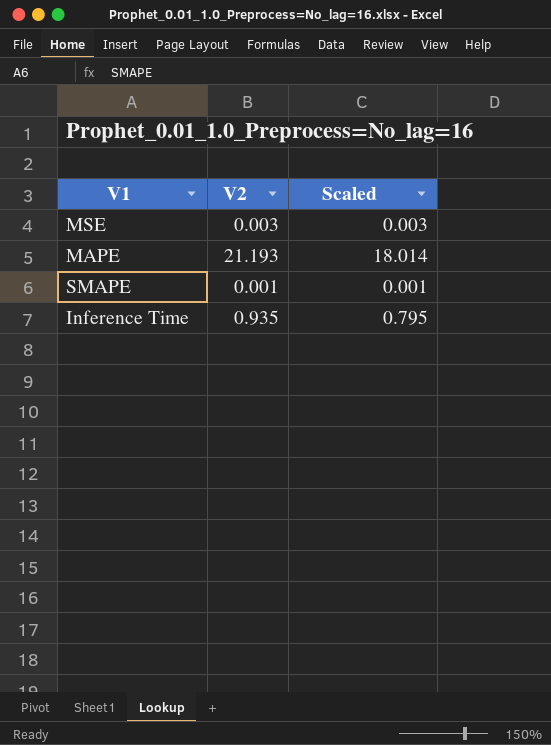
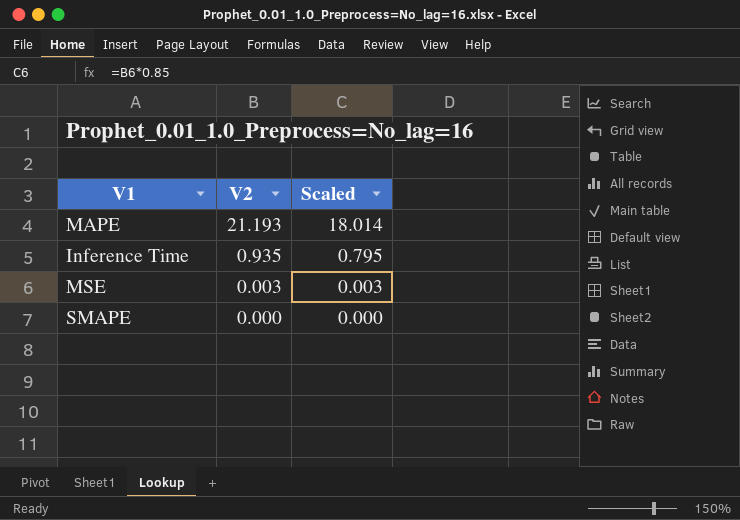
row order: none -> V2 descending
SMAPE | V2: 0.001 -> 0.000
SMAPE | Scaled: 0.001 -> 0.000

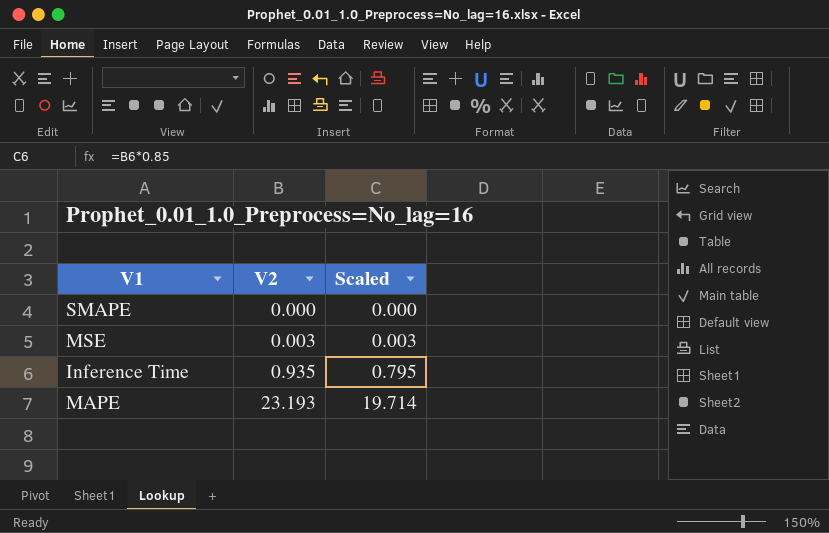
row order: V2 descending -> V2 ascending
MAPE | V2: 21.193 -> 23.193
MAPE | Scaled: 18.014 -> 19.714

